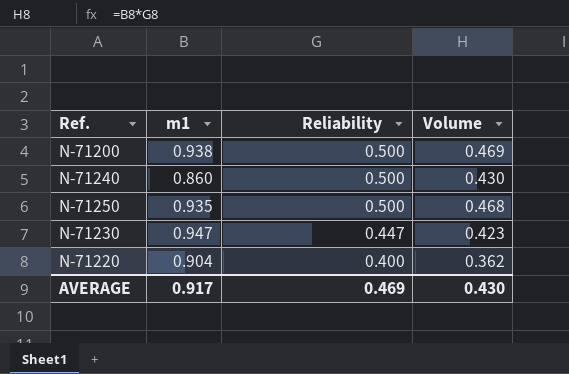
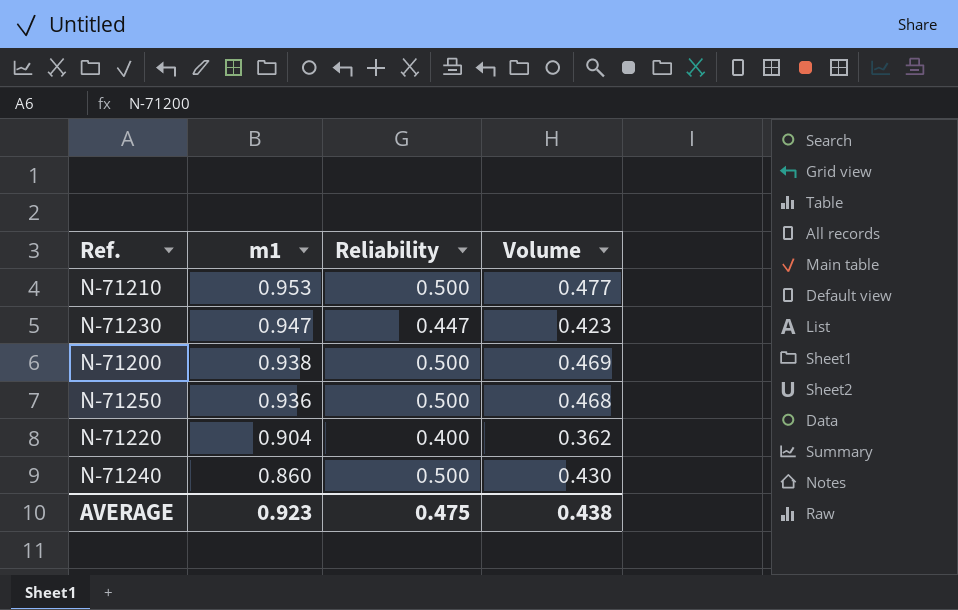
row order: Reliability descending -> m1 descending
row N-71210: none -> 0.953 | 0.500 | 0.477
N-71250 | m1: 0.935 -> 0.936
AVERAGE | m1: 0.917 -> 0.923
AVERAGE | Reliability: 0.469 -> 0.475
AVERAGE | Volume: 0.430 -> 0.438

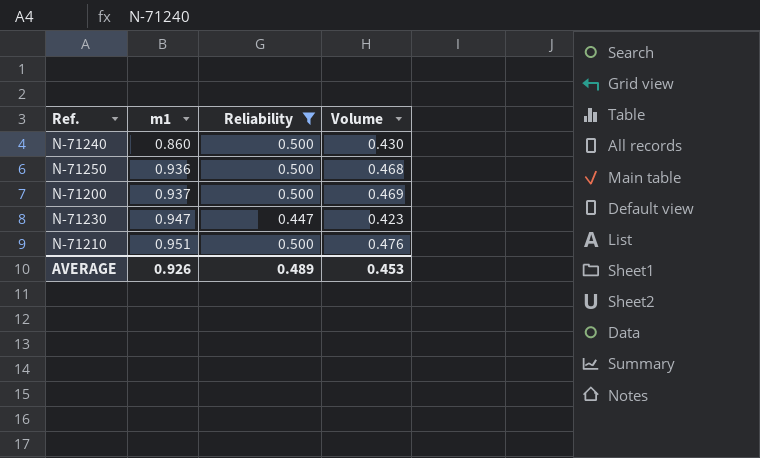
filter: none -> Reliability != 0.400
row order: m1 descending -> m1 ascending
N-71200 | m1: 0.938 -> 0.937
N-71210 | m1: 0.953 -> 0.951
N-71210 | Volume: 0.477 -> 0.476
AVERAGE | m1: 0.923 -> 0.926
AVERAGE | Reliability: 0.475 -> 0.489
AVERAGE | Volume: 0.438 -> 0.453

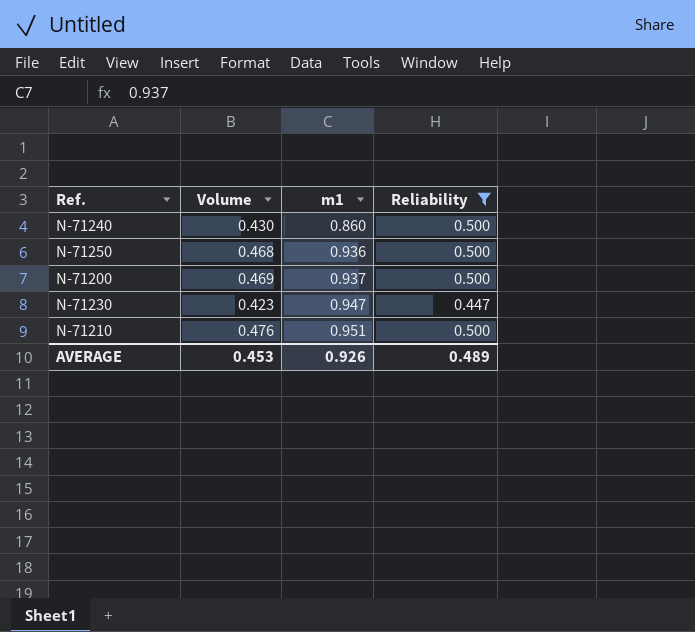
column Volume | position: 4 -> 2

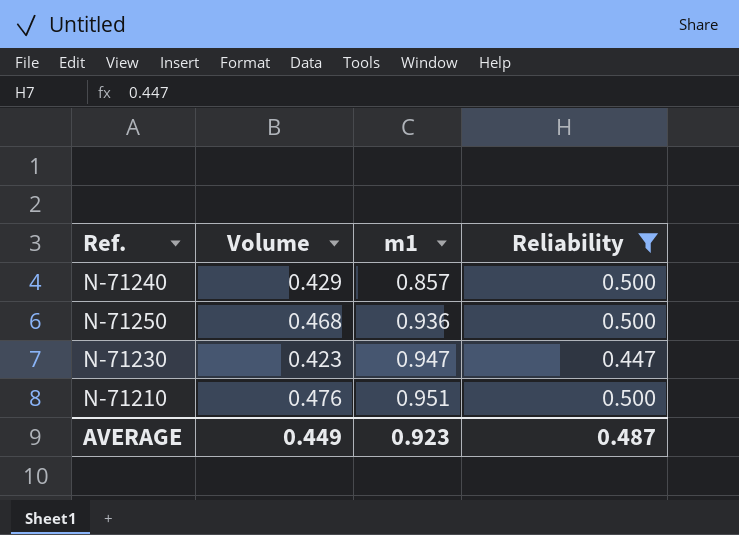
row N-71200: 0.469 | 0.937 | 0.500 -> none
N-71240 | Volume: 0.430 -> 0.429
N-71240 | m1: 0.860 -> 0.857
AVERAGE | Volume: 0.453 -> 0.449
AVERAGE | m1: 0.926 -> 0.923
AVERAGE | Reliability: 0.489 -> 0.487

